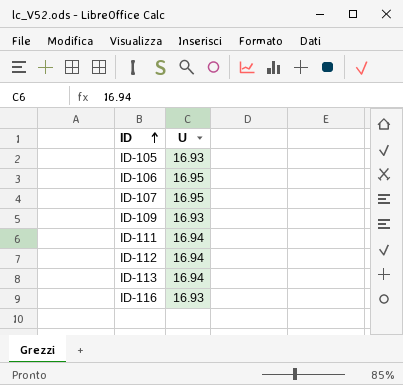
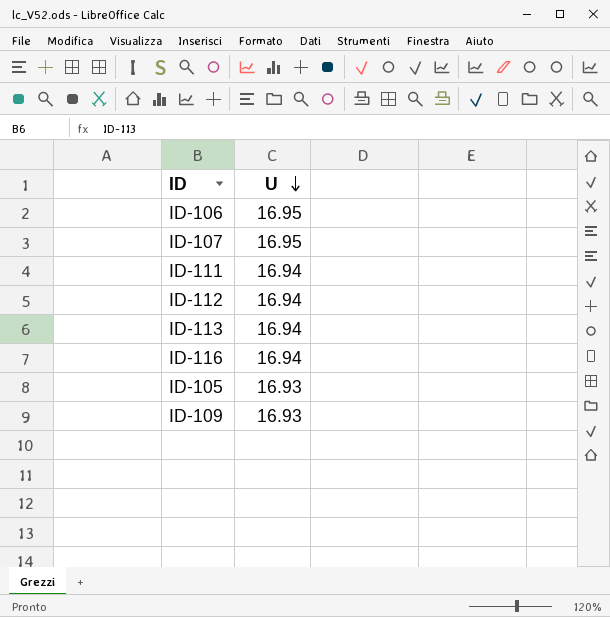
row order: ID ascending -> U descending
ID-116 | U: 16.93 -> 16.94

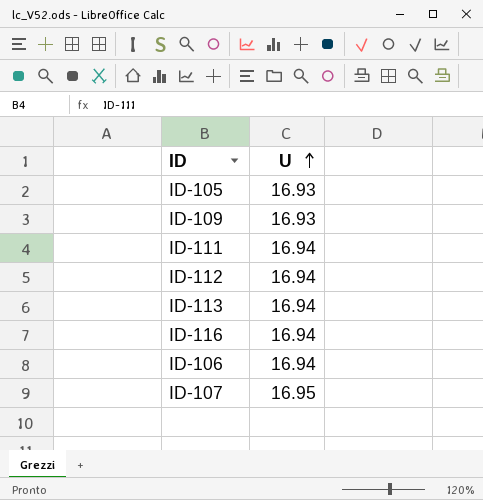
row order: U descending -> U ascending
ID-106 | U: 16.95 -> 16.94

